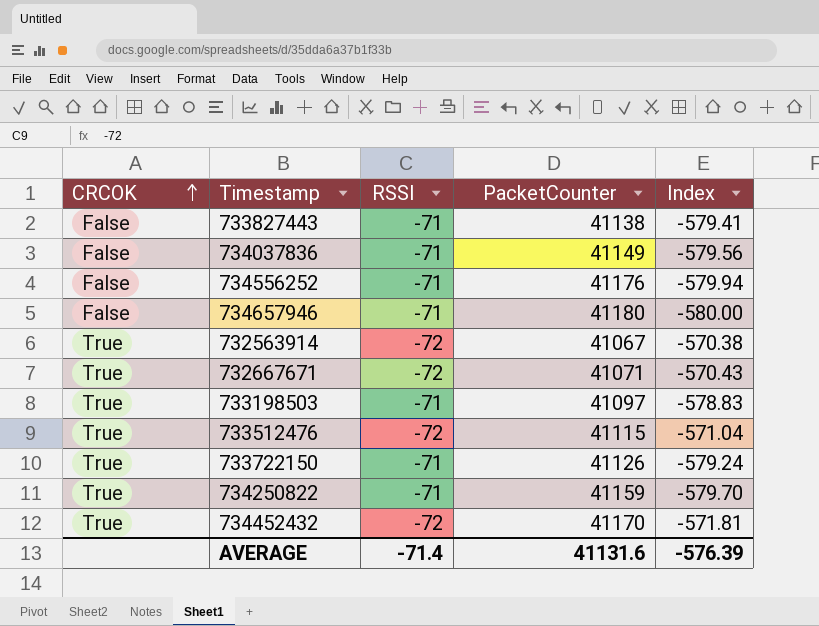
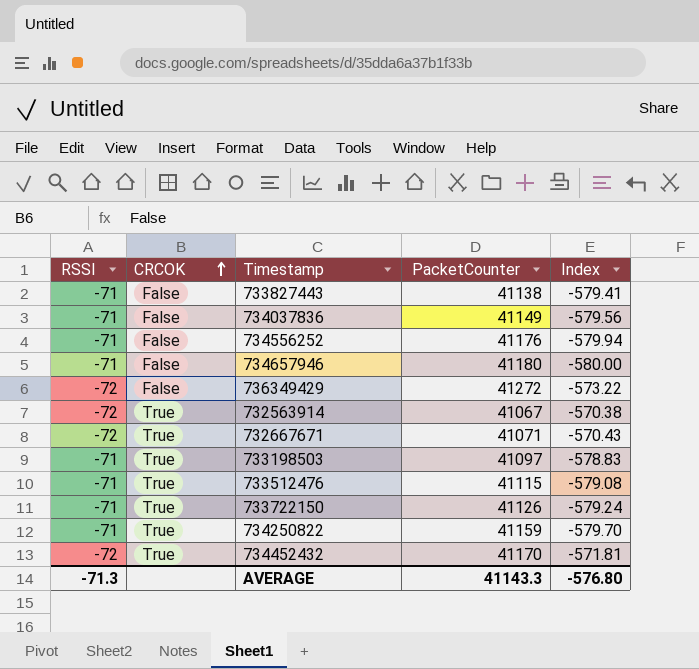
column RSSI | position: 3 -> 1
row 736349429: none -> -72 | False | 41272 | -573.22
733512476 | RSSI: -72 -> -71
733512476 | Index: -571.04 -> -579.08
AVERAGE | RSSI: -71.4 -> -71.3
AVERAGE | PacketCounter: 41131.6 -> 41143.3
AVERAGE | Index: -576.39 -> -576.80

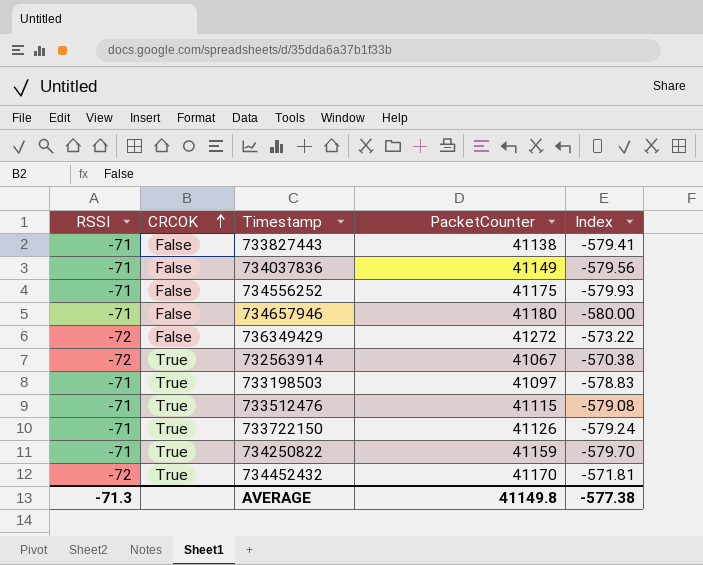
row 732667671: -72 | True | 41071 | -570.43 -> none
734556252 | PacketCounter: 41176 -> 41175
734556252 | Index: -579.94 -> -579.93
AVERAGE | PacketCounter: 41143.3 -> 41149.8
AVERAGE | Index: -576.80 -> -577.38

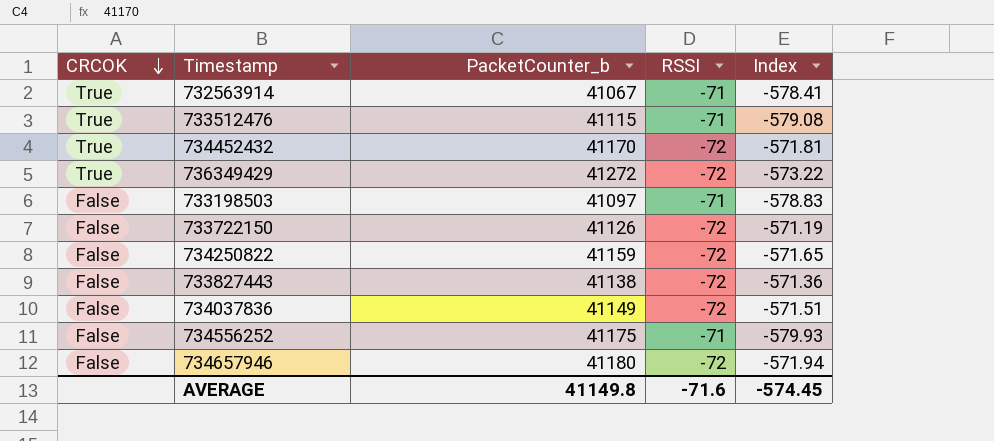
row order: CRCOK ascending -> CRCOK descending
column name: PacketCounter -> PacketCounter_b
column RSSI | position: 1 -> 4
732563914 | RSSI: -72 -> -71
732563914 | Index: -570.38 -> -578.41
736349429 | CRCOK: False -> True
733198503 | CRCOK: True -> False
733722150 | CRCOK: True -> False
733722150 | RSSI: -71 -> -72
733722150 | Index: -579.24 -> -571.19
734250822 | CRCOK: True -> False
734250822 | RSSI: -71 -> -72
734250822 | Index: -579.70 -> -571.65
733827443 | RSSI: -71 -> -72
733827443 | Index: -579.41 -> -571.36
734037836 | RSSI: -71 -> -72
734037836 | Index: -579.56 -> -571.51
734657946 | RSSI: -71 -> -72
734657946 | Index: -580.00 -> -571.94
AVERAGE | RSSI: -71.3 -> -71.6
AVERAGE | Index: -577.38 -> -574.45

